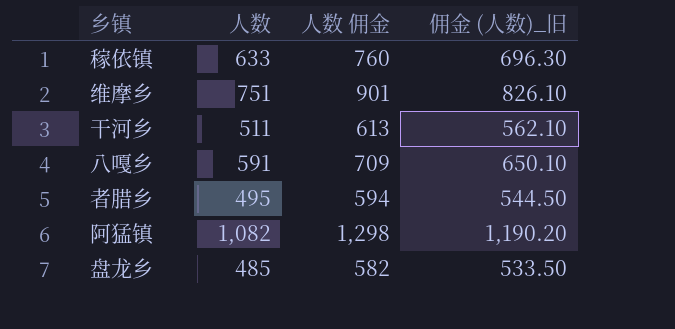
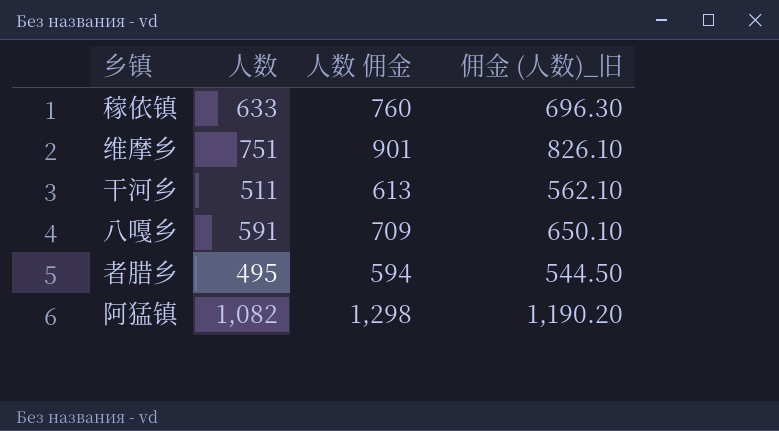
row 盘龙乡: 485 | 582 | 533.50 -> none

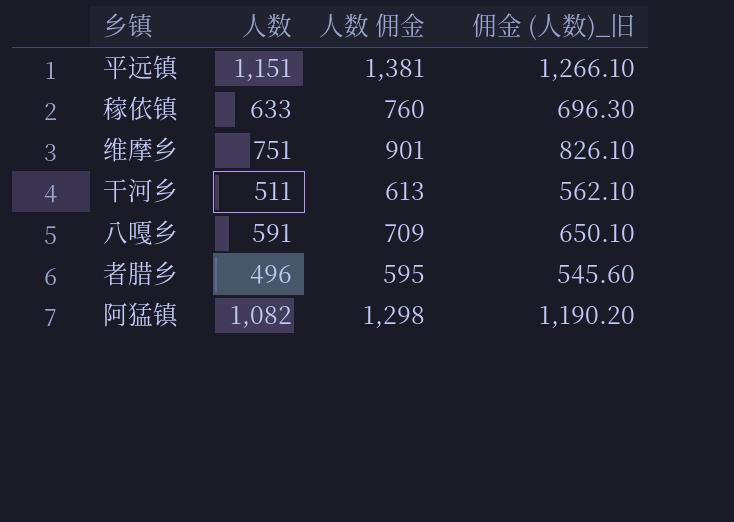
row 平远镇: none -> 1,151 | 1,381 | 1,266.10
者腊乡 | 人数: 495 -> 496
者腊乡 | 人数 佣金: 594 -> 595
者腊乡 | 佣金 (人数)_旧: 544.50 -> 545.60

